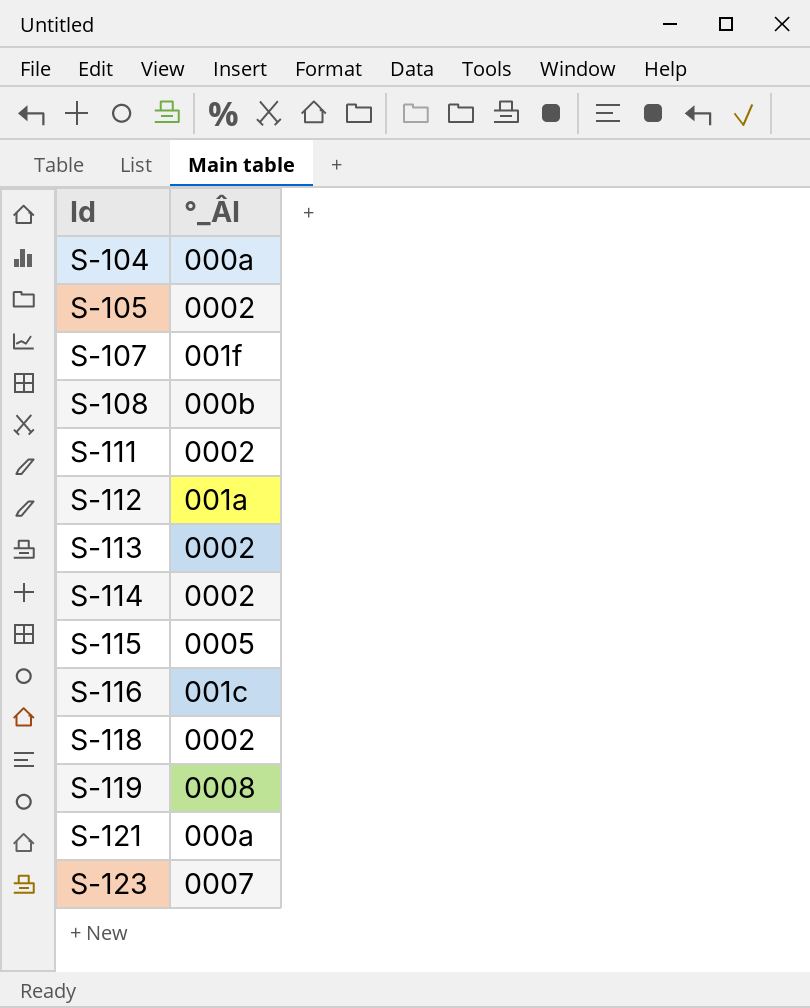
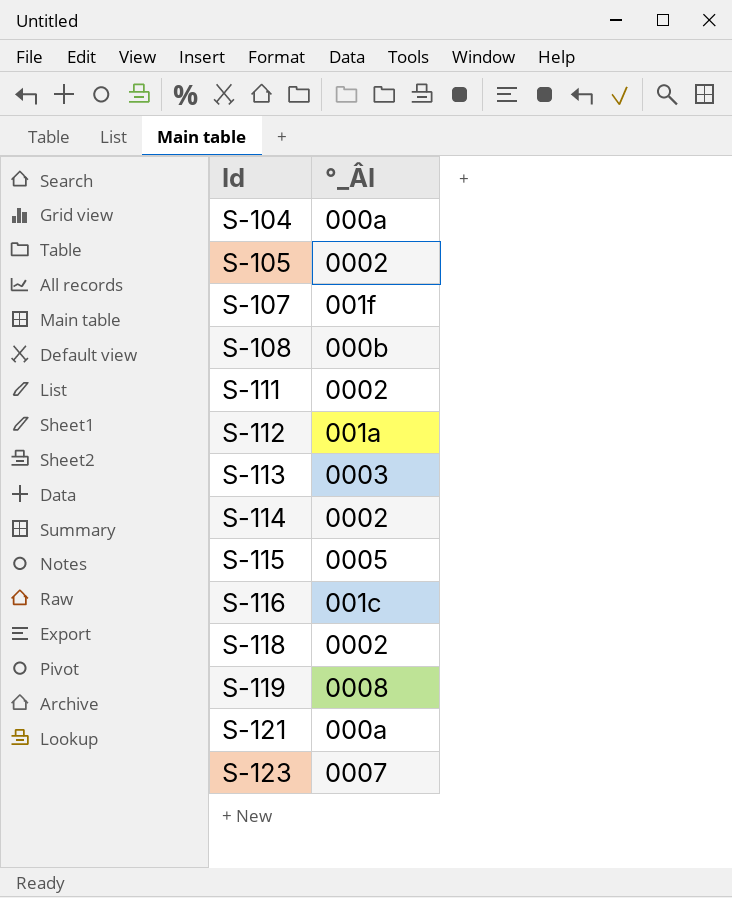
S-113 | °_ÂI: 0002 -> 0003

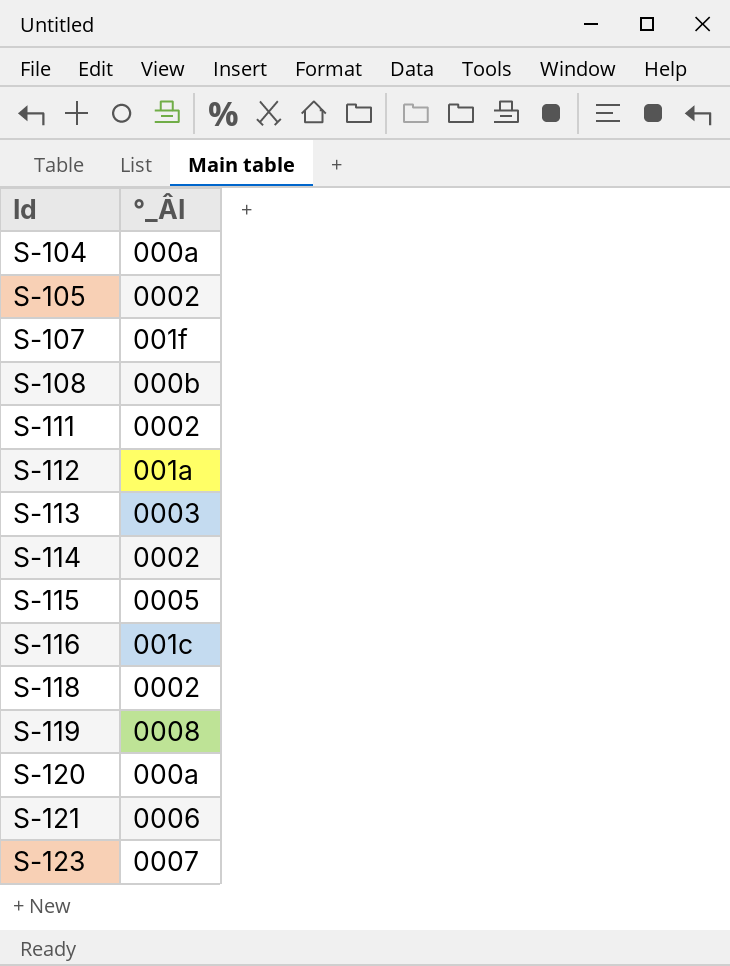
row S-120: none -> 000a
S-121 | °_ÂI: 000a -> 0006

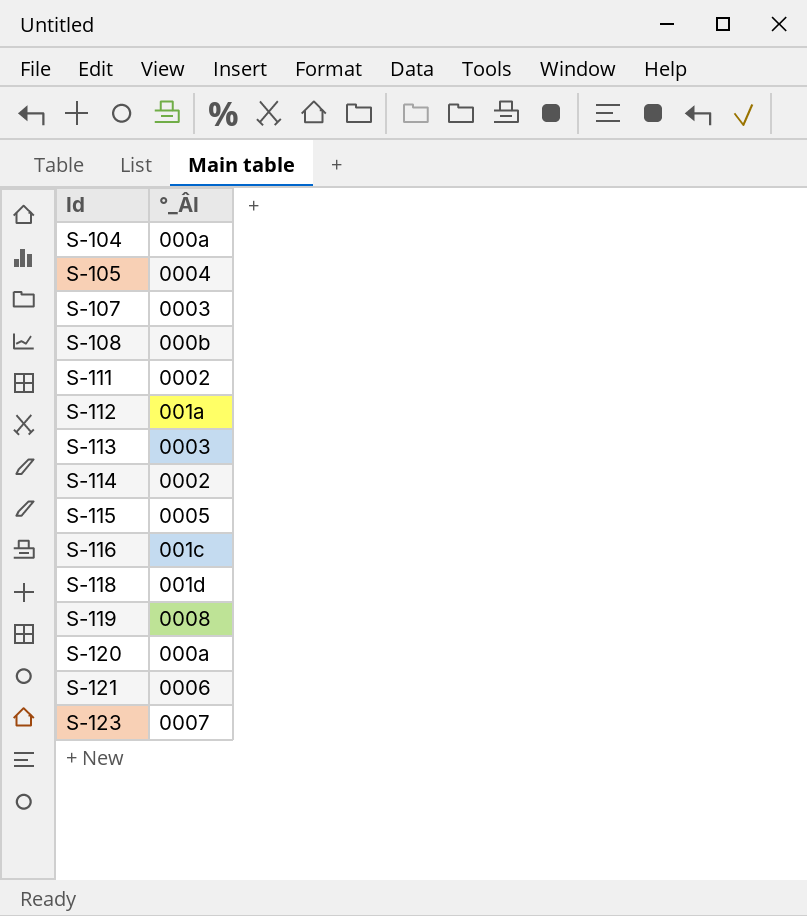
S-105 | °_ÂI: 0002 -> 0004
S-107 | °_ÂI: 001f -> 0003
S-118 | °_ÂI: 0002 -> 001d

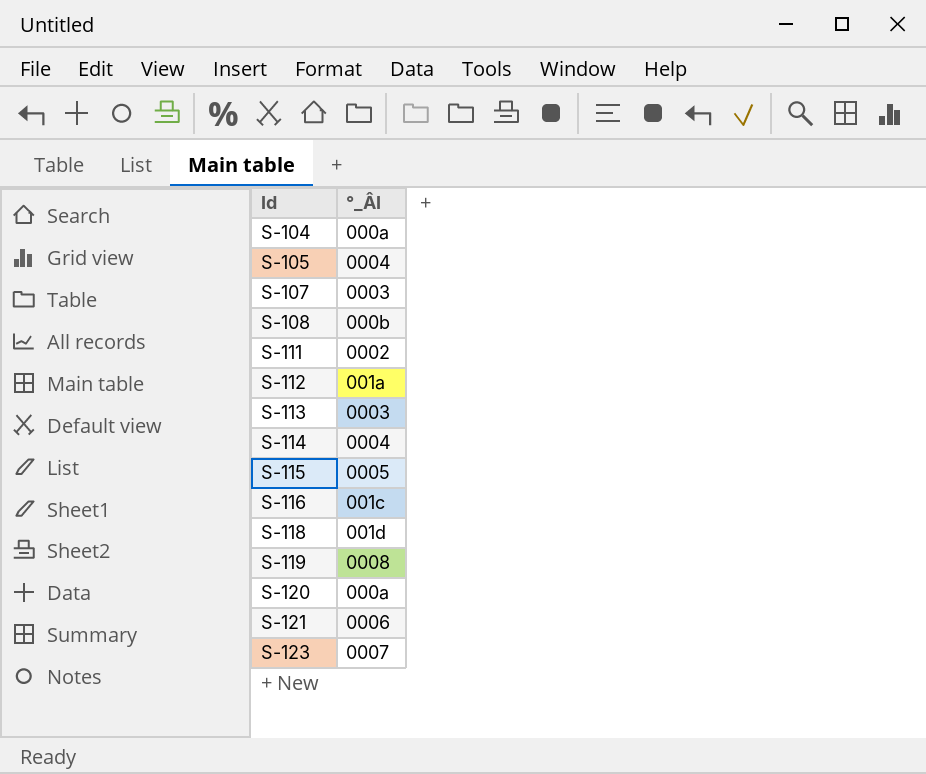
S-114 | °_ÂI: 0002 -> 0004

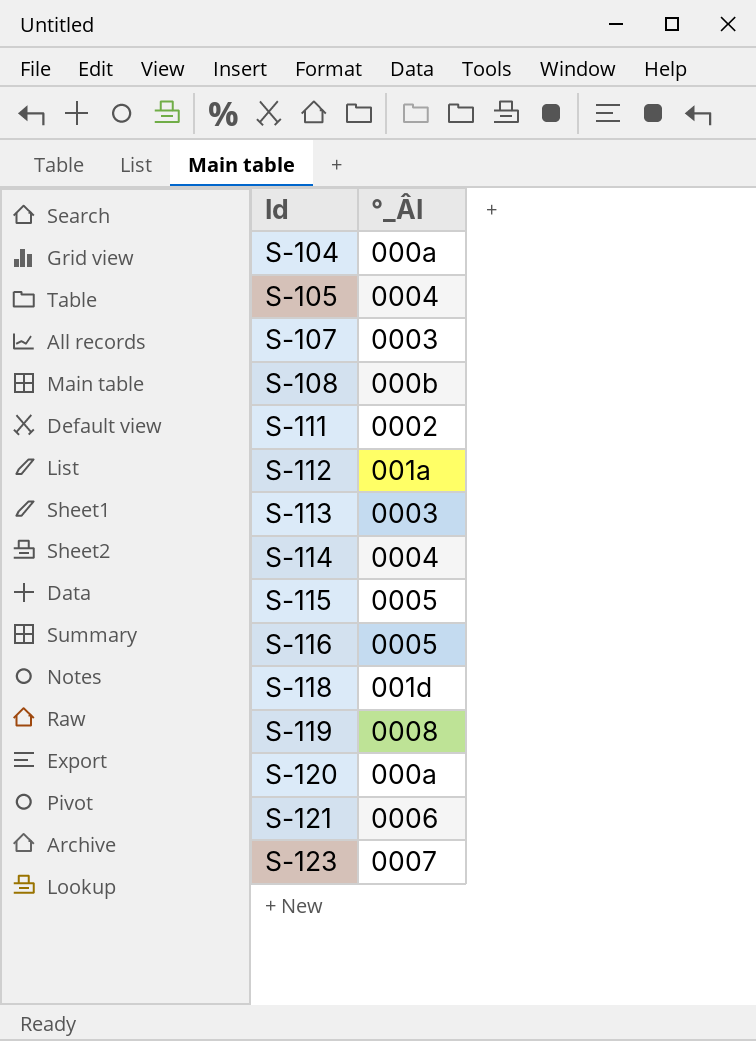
S-116 | °_ÂI: 001c -> 0005

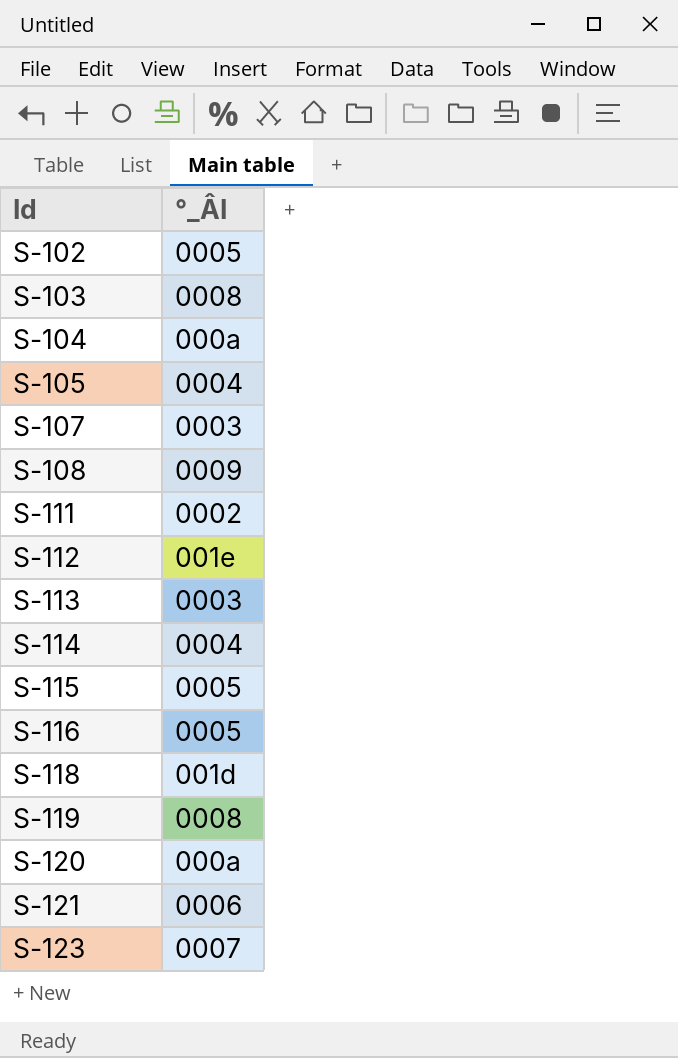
row S-102: none -> 0005
row S-103: none -> 0008
S-108 | °_ÂI: 000b -> 0009
S-112 | °_ÂI: 001a -> 001e

